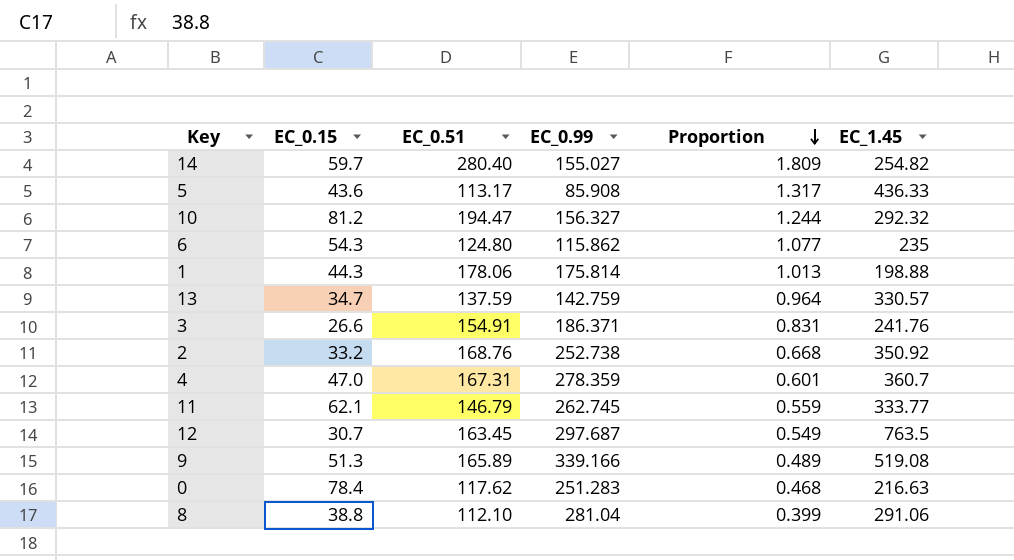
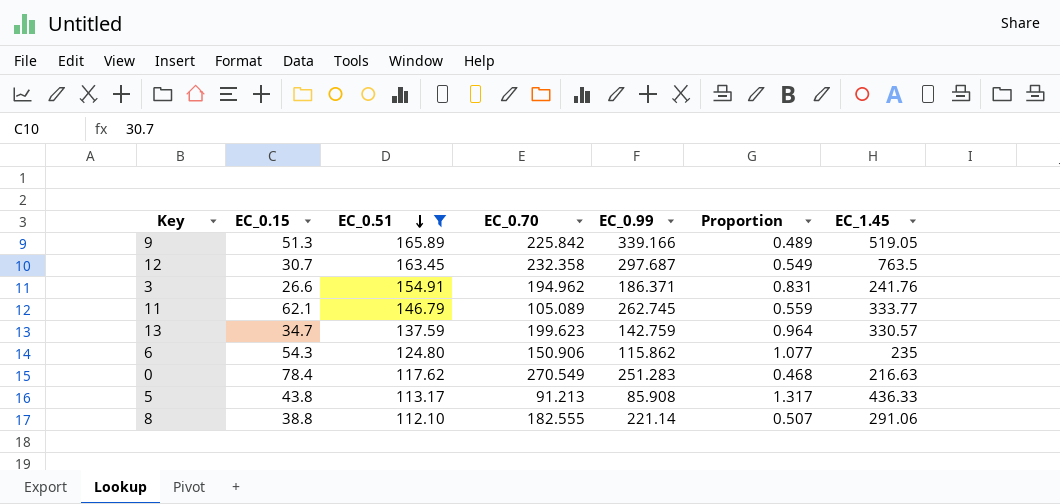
filter: none -> EC_0.51 <= 165.89
row order: Proportion descending -> EC_0.51 descending
column EC_0.70 | position: none -> 4
9 | EC_1.45: 519.08 -> 519.05
5 | EC_0.15: 43.6 -> 43.8
8 | EC_0.99: 281.04 -> 221.14
8 | Proportion: 0.399 -> 0.507

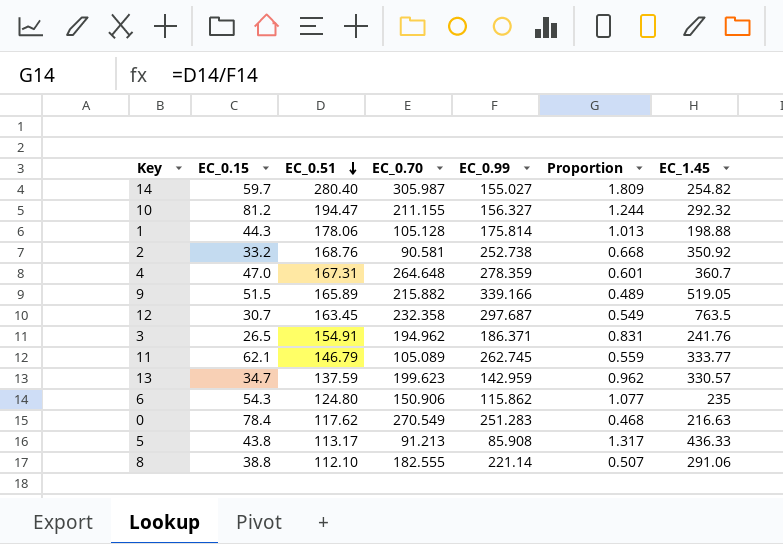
filter: EC_0.51 <= 165.89 -> none
9 | EC_0.15: 51.3 -> 51.5
9 | EC_0.70: 225.842 -> 215.882
3 | EC_0.15: 26.6 -> 26.5
13 | EC_0.99: 142.759 -> 142.959
13 | Proportion: 0.964 -> 0.962

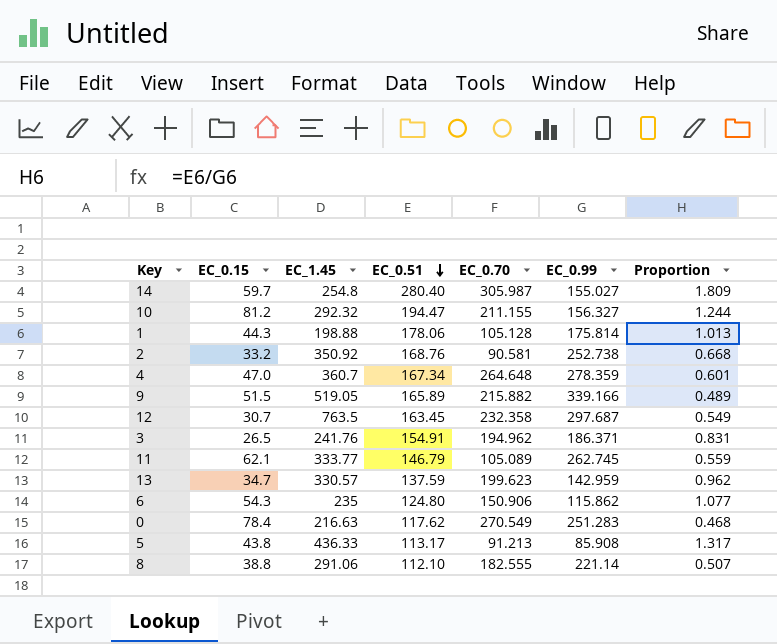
column EC_1.45 | position: 7 -> 3
14 | EC_1.45: 254.82 -> 254.8
4 | EC_0.51: 167.31 -> 167.34

